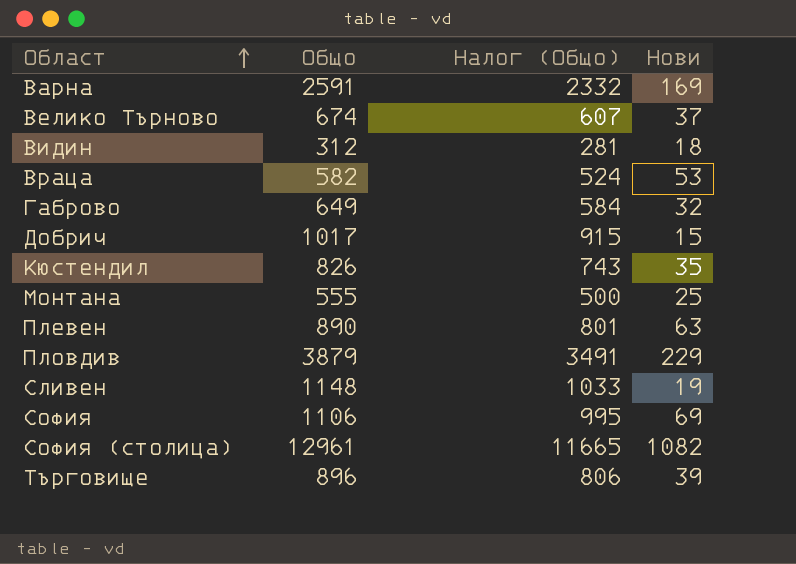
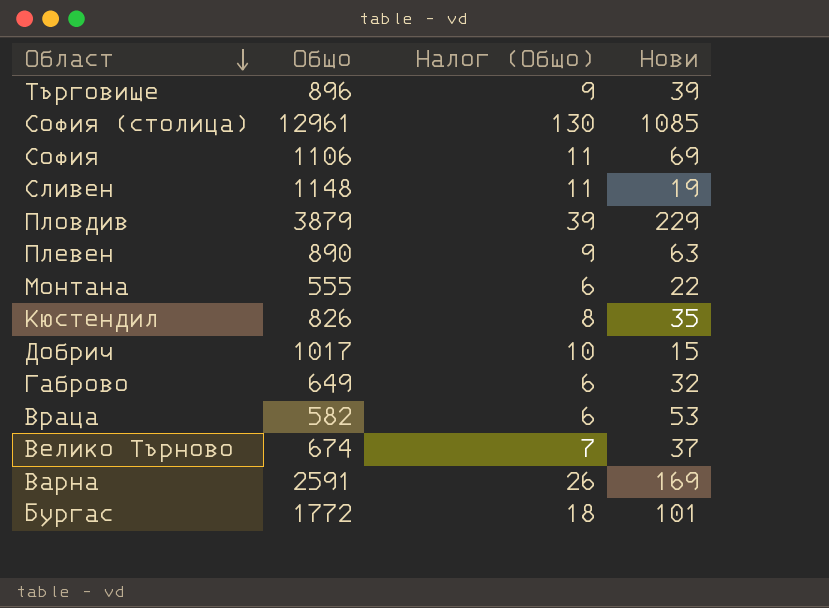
row order: Област ascending -> Област descending
column Налог (Общо) | formula: [Общо] * 0,9 -> [Общо] * 0,01
row Видин: 312 | 281 | 18 -> none
София (столица) | Нови: 1082 -> 1085
Монтана | Нови: 25 -> 22
row Бургас: none -> 1772 | 18 | 101

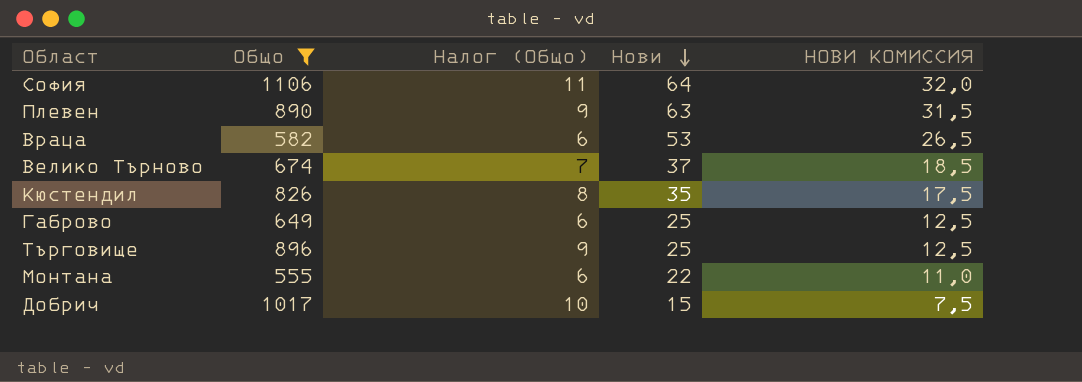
filter: none -> Общо <= 1106
row order: Област descending -> Нови descending
column НОВИ КОМИССИЯ | formula: none -> [Нови] * 0,5
София | Нови: 69 -> 64
Габрово | Нови: 32 -> 25
Търговище | Нови: 39 -> 25

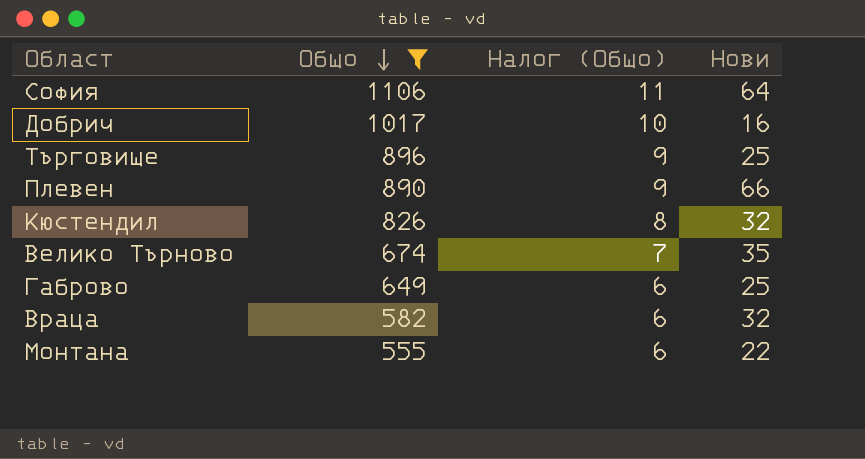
row order: Нови descending -> Общо descending
column НОВИ КОМИССИЯ | formula: [Нови] * 0,5 -> none
Добрич | Нови: 15 -> 16
Плевен | Нови: 63 -> 66
Кюстендил | Нови: 35 -> 32
Велико Търново | Нови: 37 -> 35
Враца | Нови: 53 -> 32

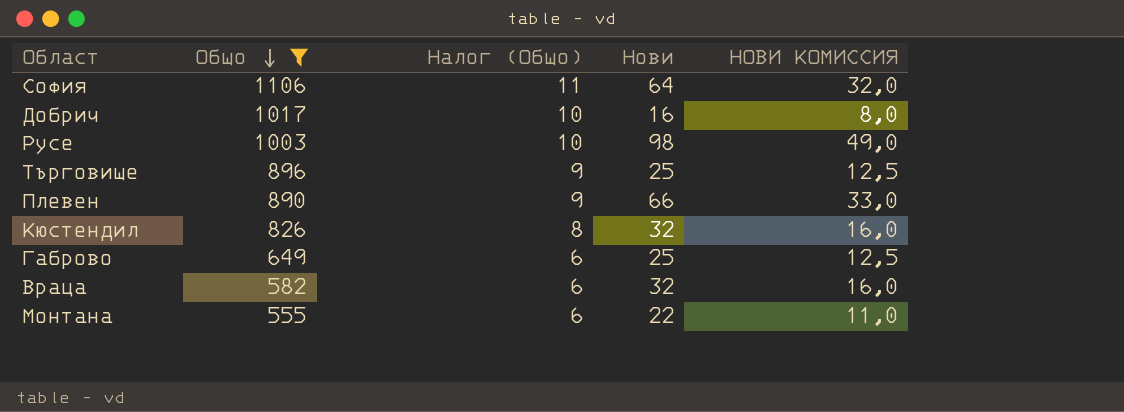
column НОВИ КОМИССИЯ | formula: none -> [Нови] * 0,5
row Велико Търново: 674 | 7 | 35 -> none
row Русе: none -> 1003 | 10 | 98 | 49,0

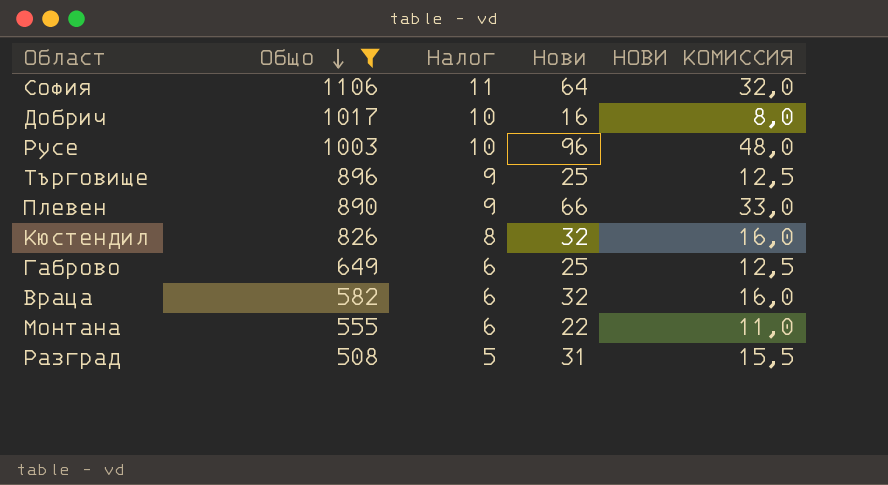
column name: Налог (Общо) -> Налог
Русе | Нови: 98 -> 96
Русе | НОВИ КОМИССИЯ: 49,0 -> 48,0
row Разград: none -> 508 | 5 | 31 | 15,5

